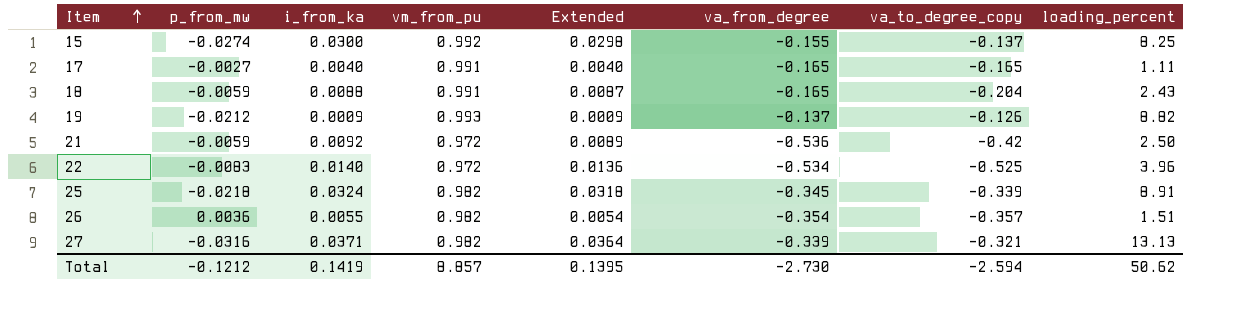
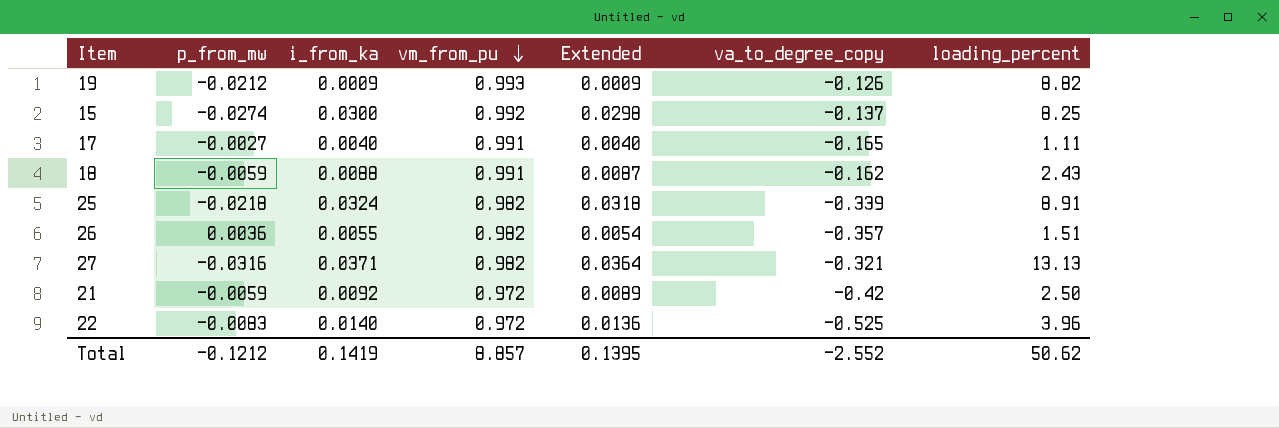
row order: Item ascending -> vm_from_pu descending
column va_from_degree | position: 6 -> none
18 | va_to_degree_copy: -0.204 -> -0.162
Total | va_to_degree_copy: -2.594 -> -2.552

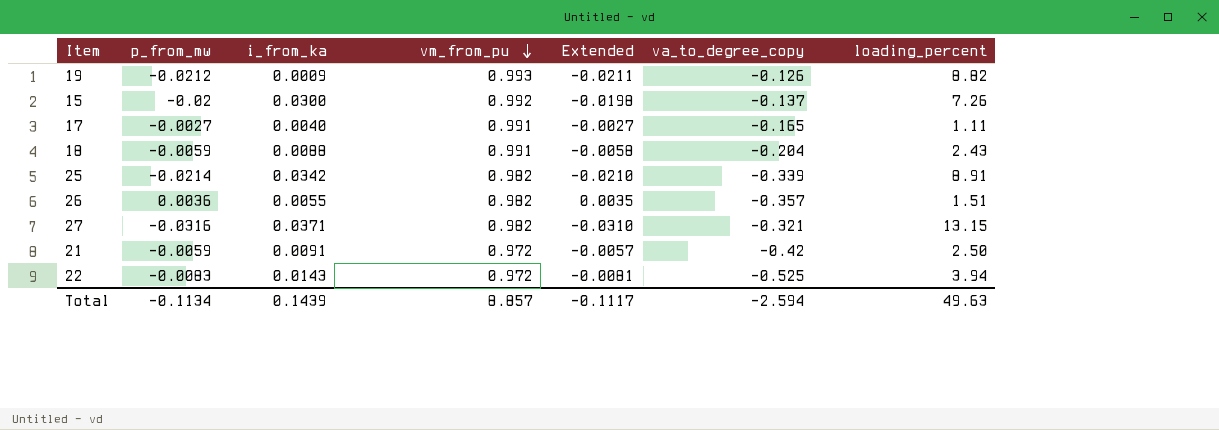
column Extended | formula: [i_from_ka] * [vm_from_pu] -> [p_from_mw] * [vm_from_pu]
15 | p_from_mw: -0.0274 -> -0.02
15 | loading_percent: 8.25 -> 7.26
18 | va_to_degree_copy: -0.162 -> -0.204
25 | p_from_mw: -0.0218 -> -0.0214
25 | i_from_ka: 0.0324 -> 0.0342
27 | loading_percent: 13.13 -> 13.15
21 | i_from_ka: 0.0092 -> 0.0091
22 | i_from_ka: 0.0140 -> 0.0143
22 | loading_percent: 3.96 -> 3.94
Total | p_from_mw: -0.1212 -> -0.1134
Total | i_from_ka: 0.1419 -> 0.1439
Total | Extended: 0.1395 -> -0.1117
Total | va_to_degree_copy: -2.552 -> -2.594
Total | loading_percent: 50.62 -> 49.63

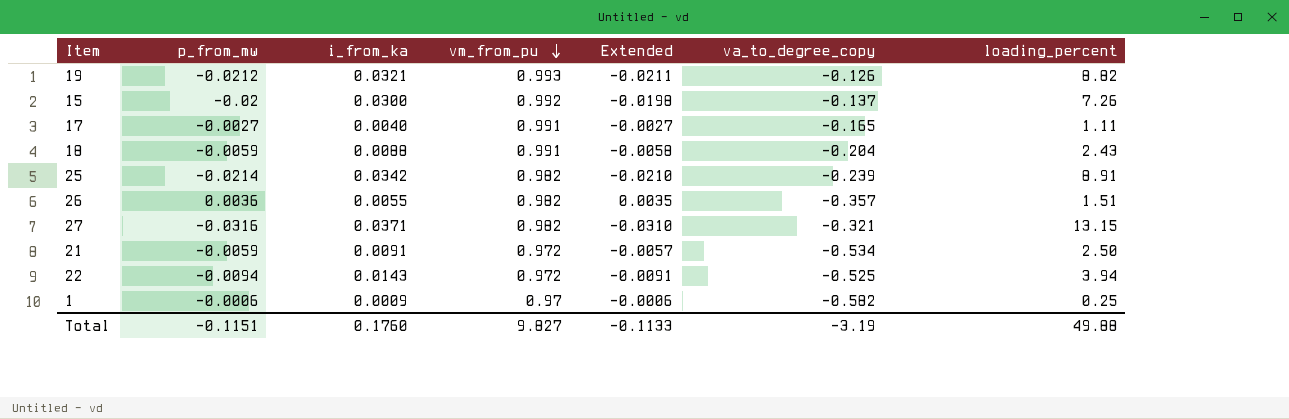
19 | i_from_ka: 0.0009 -> 0.0321
25 | va_to_degree_copy: -0.339 -> -0.239
21 | va_to_degree_copy: -0.42 -> -0.534
22 | p_from_mw: -0.0083 -> -0.0094
22 | Extended: -0.0081 -> -0.0091
row 1: none -> -0.0006 | 0.0009 | 0.97 | -0.0006 | -0.582 | 0.25
Total | p_from_mw: -0.1134 -> -0.1151
Total | i_from_ka: 0.1439 -> 0.1760
Total | vm_from_pu: 8.857 -> 9.827
Total | Extended: -0.1117 -> -0.1133
Total | va_to_degree_copy: -2.594 -> -3.19
Total | loading_percent: 49.63 -> 49.88

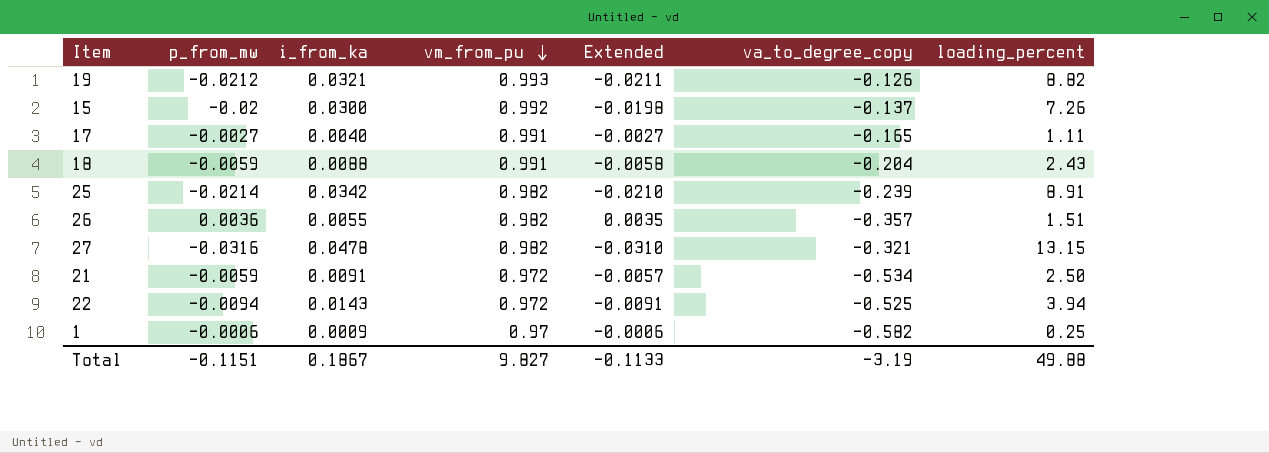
27 | i_from_ka: 0.0371 -> 0.0478
Total | i_from_ka: 0.1760 -> 0.1867

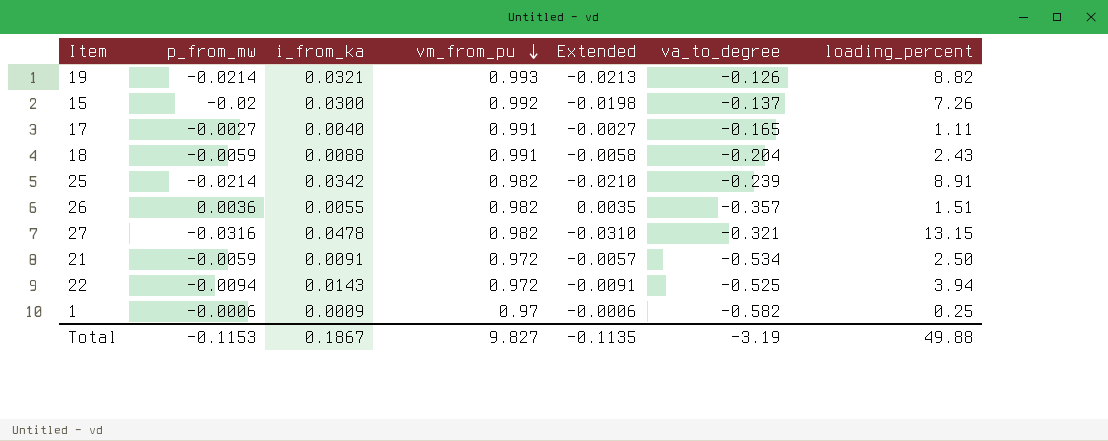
column name: va_to_degree_copy -> va_to_degree
19 | p_from_mw: -0.0212 -> -0.0214
19 | Extended: -0.0211 -> -0.0213
Total | p_from_mw: -0.1151 -> -0.1153
Total | Extended: -0.1133 -> -0.1135

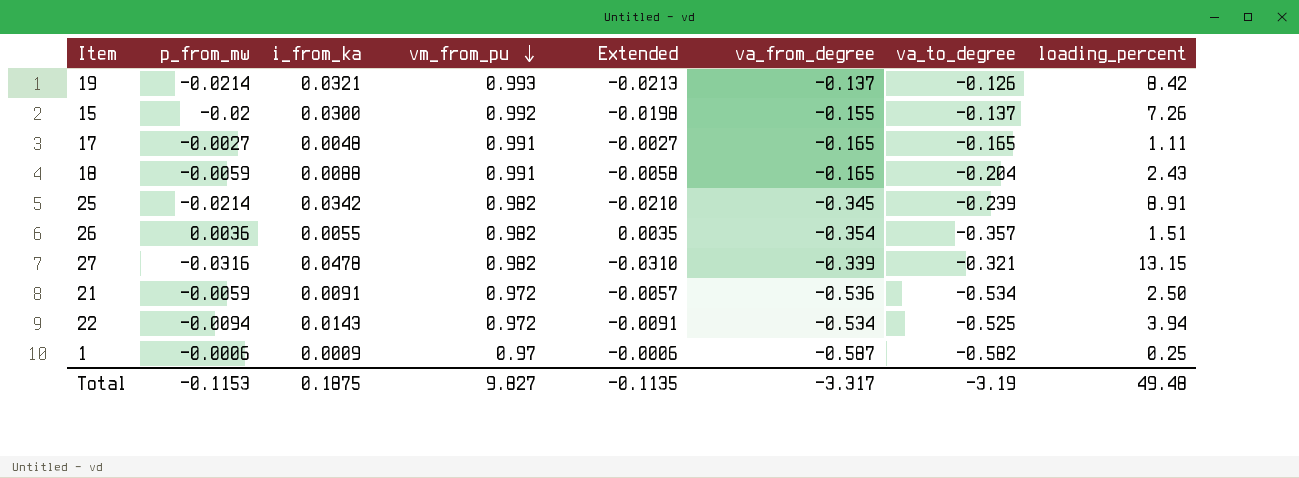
column va_from_degree | position: none -> 6
19 | loading_percent: 8.82 -> 8.42
17 | i_from_ka: 0.0040 -> 0.0048
Total | i_from_ka: 0.1867 -> 0.1875
Total | loading_percent: 49.88 -> 49.48

